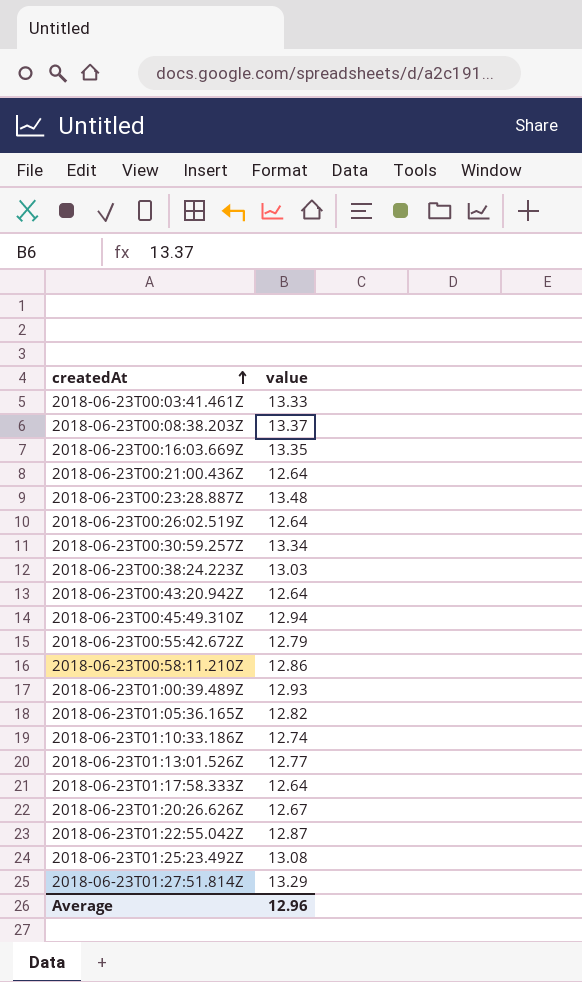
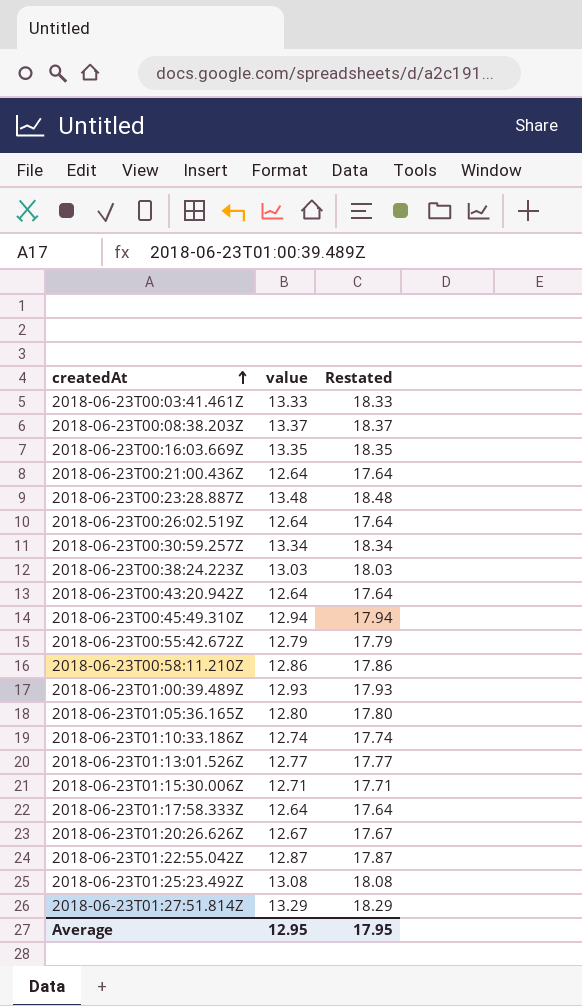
column Restated | formula: none -> [value] + 5
2018-06-23T01:05:36.165Z | value: 12.82 -> 12.80
row 2018-06-23T01:15:30.006Z: none -> 12.71 | 17.71
Average | value: 12.96 -> 12.95

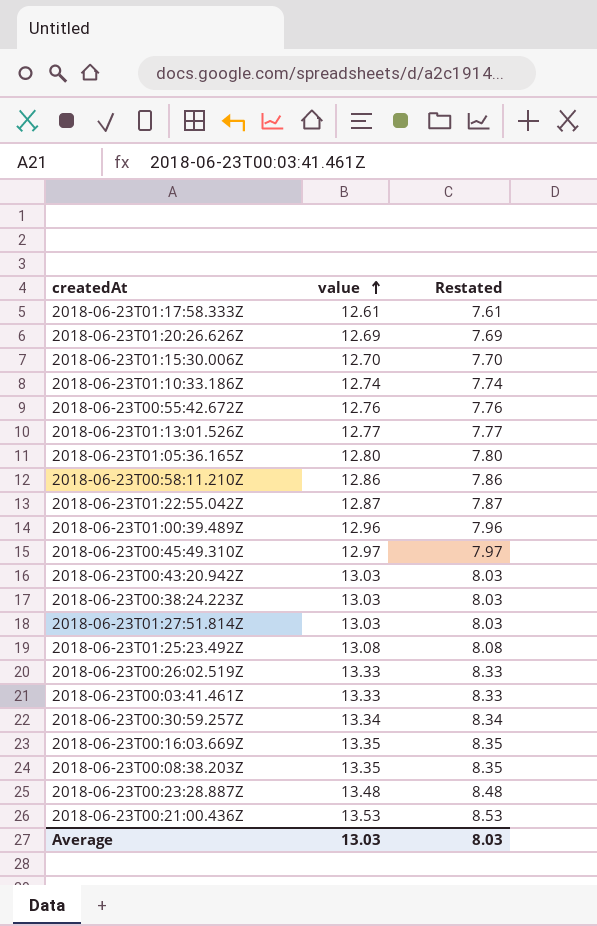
row order: createdAt ascending -> value ascending
column Restated | formula: [value] + 5 -> [value] - 5
2018-06-23T01:17:58.333Z | value: 12.64 -> 12.61
2018-06-23T01:20:26.626Z | value: 12.67 -> 12.69
2018-06-23T01:15:30.006Z | value: 12.71 -> 12.70
2018-06-23T00:55:42.672Z | value: 12.79 -> 12.76
2018-06-23T01:00:39.489Z | value: 12.93 -> 12.96
2018-06-23T00:45:49.310Z | value: 12.94 -> 12.97
2018-06-23T00:43:20.942Z | value: 12.64 -> 13.03
2018-06-23T01:27:51.814Z | value: 13.29 -> 13.03
2018-06-23T00:26:02.519Z | value: 12.64 -> 13.33
2018-06-23T00:08:38.203Z | value: 13.37 -> 13.35
2018-06-23T00:21:00.436Z | value: 12.64 -> 13.53
Average | value: 12.95 -> 13.03
Average | Restated: 17.95 -> 8.03

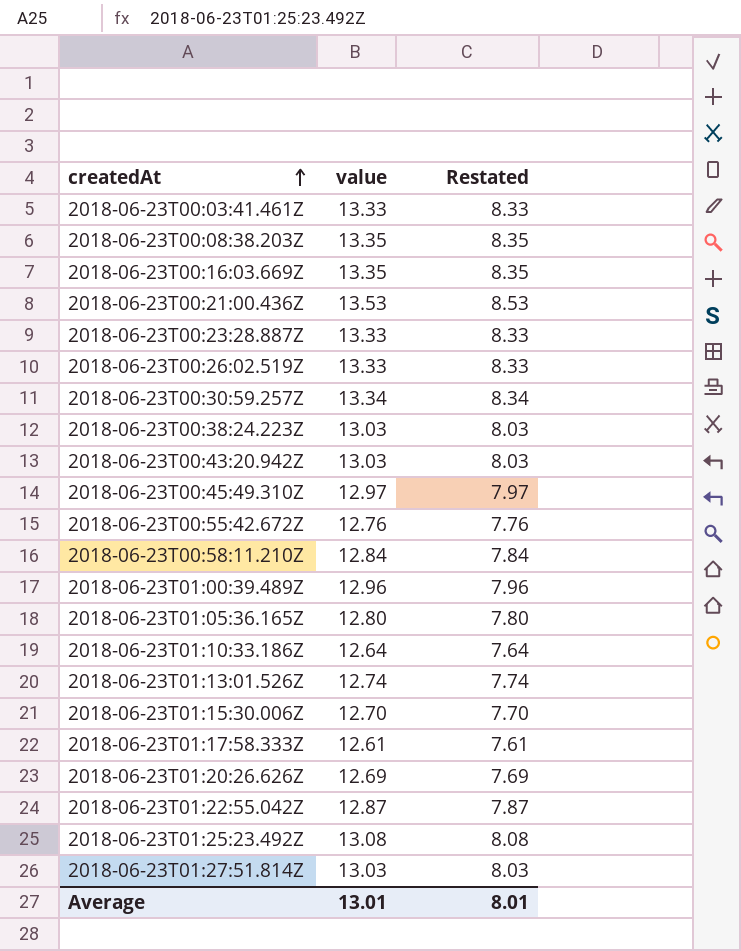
row order: value ascending -> createdAt ascending
2018-06-23T00:23:28.887Z | value: 13.48 -> 13.33
2018-06-23T00:23:28.887Z | Restated: 8.48 -> 8.33
2018-06-23T00:58:11.210Z | value: 12.86 -> 12.84
2018-06-23T00:58:11.210Z | Restated: 7.86 -> 7.84
2018-06-23T01:10:33.186Z | value: 12.74 -> 12.64
2018-06-23T01:10:33.186Z | Restated: 7.74 -> 7.64
2018-06-23T01:13:01.526Z | value: 12.77 -> 12.74
2018-06-23T01:13:01.526Z | Restated: 7.77 -> 7.74
Average | value: 13.03 -> 13.01
Average | Restated: 8.03 -> 8.01

